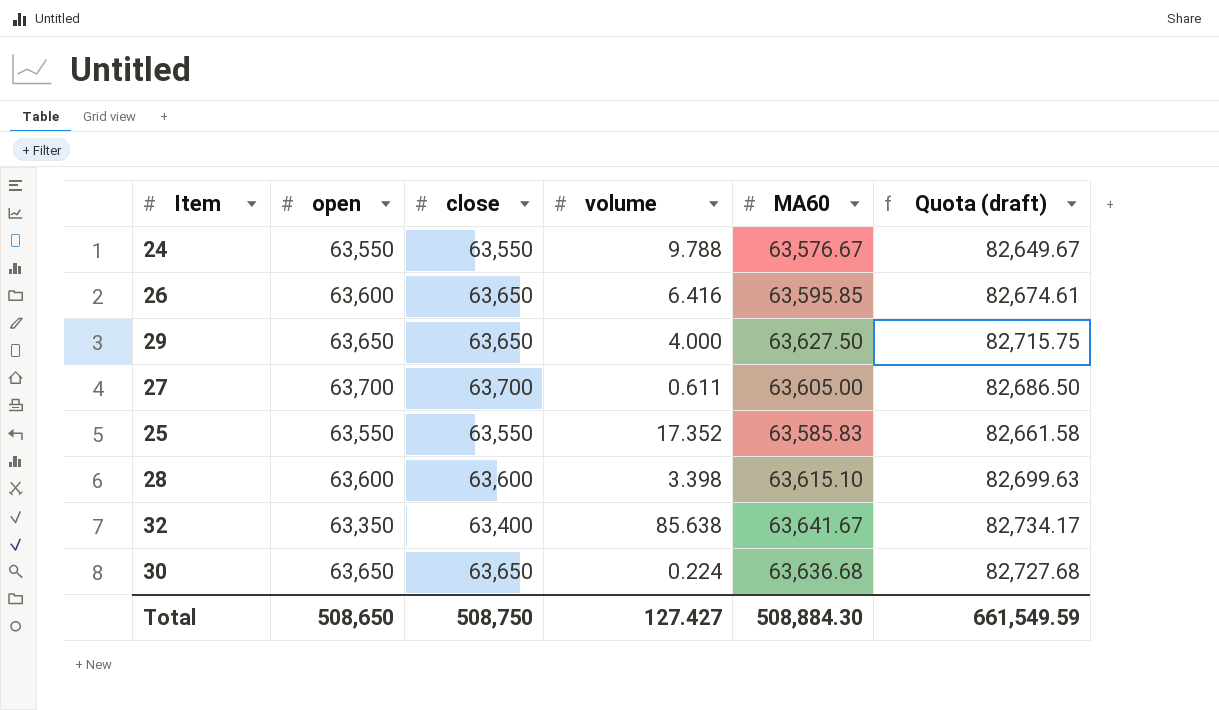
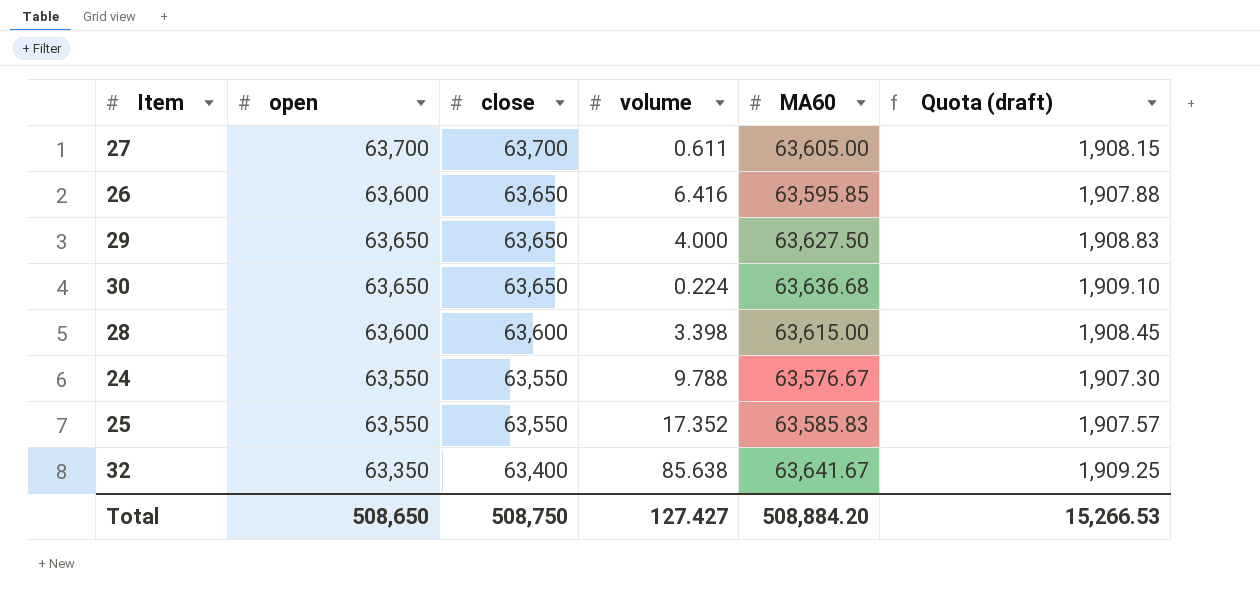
row order: none -> close descending
column Quota (draft) | formula: [MA60] * 1.3 -> [MA60] * 0.03
28 | MA60: 63,615.10 -> 63,615.00
Total | MA60: 508,884.30 -> 508,884.20
Total | Quota (draft): 661,549.59 -> 15,266.53

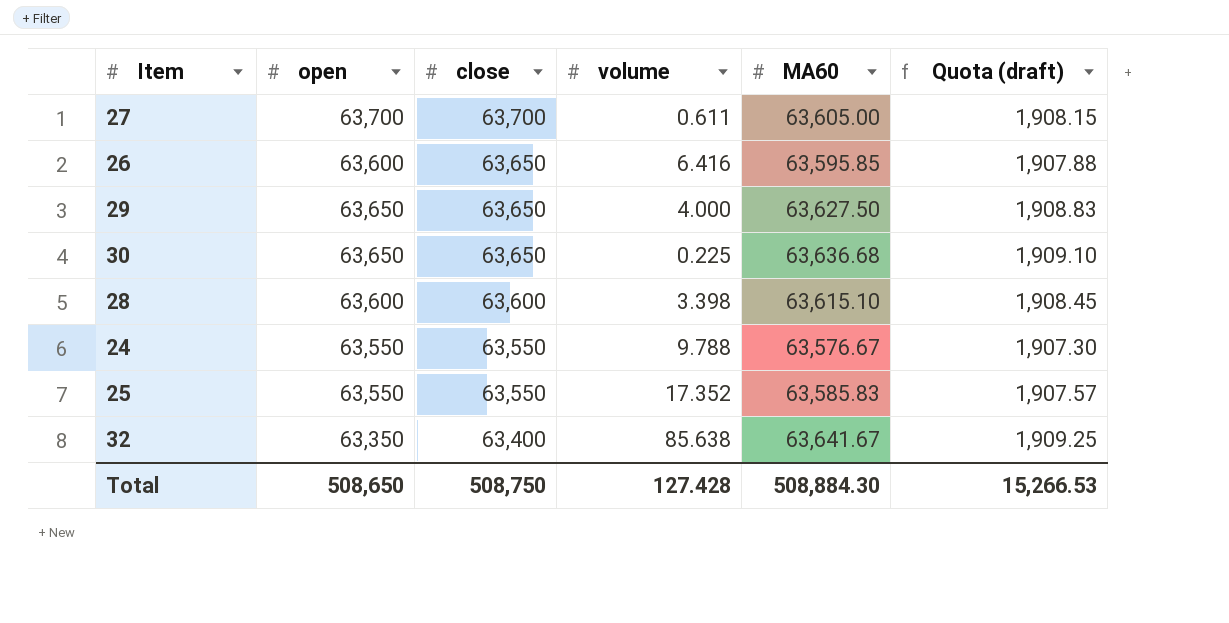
30 | volume: 0.224 -> 0.225
28 | MA60: 63,615.00 -> 63,615.10
Total | volume: 127.427 -> 127.428
Total | MA60: 508,884.20 -> 508,884.30

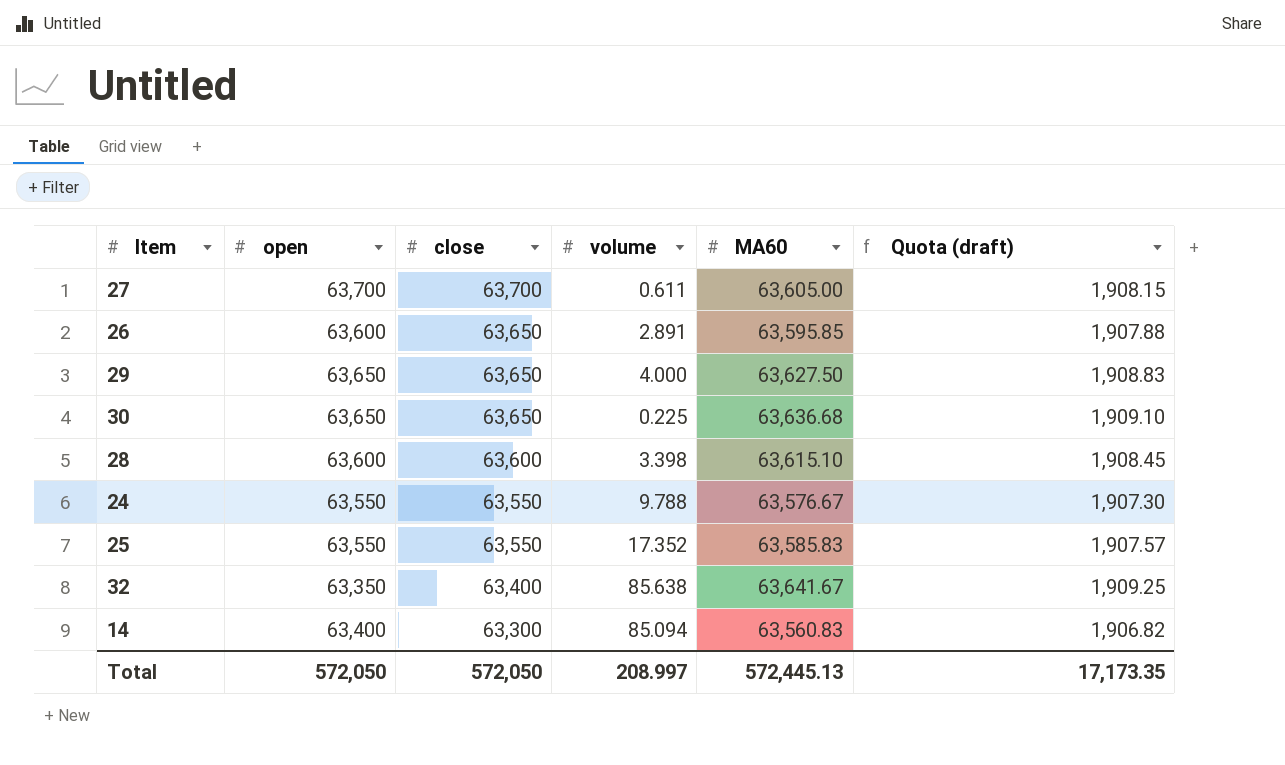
26 | volume: 6.416 -> 2.891
row 14: none -> 63,400 | 63,300 | 85.094 | 63,560.83 | 1,906.82
Total | open: 508,650 -> 572,050
Total | close: 508,750 -> 572,050
Total | volume: 127.428 -> 208.997
Total | MA60: 508,884.30 -> 572,445.13
Total | Quota (draft): 15,266.53 -> 17,173.35

